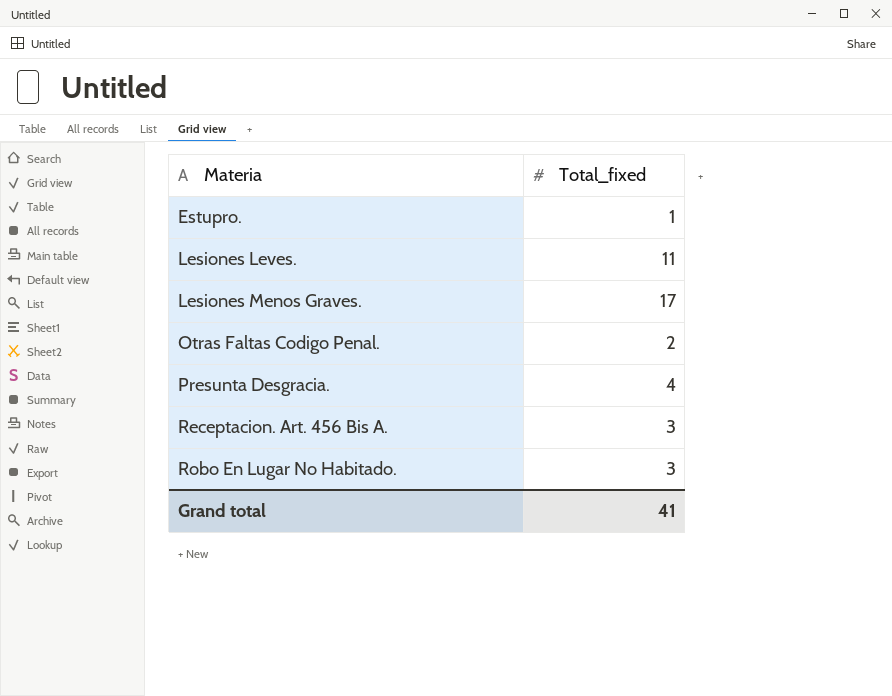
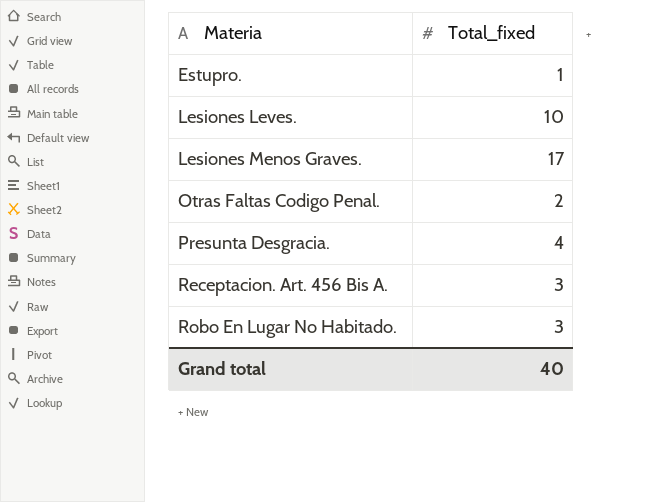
Lesiones Leves. | Total_fixed: 11 -> 10
Grand total | Total_fixed: 41 -> 40

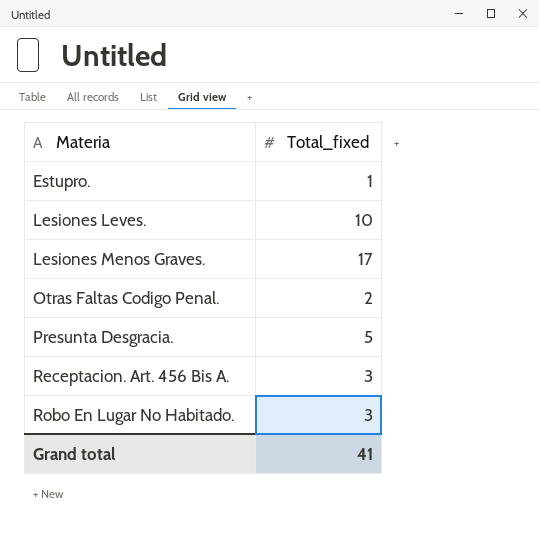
Presunta Desgracia. | Total_fixed: 4 -> 5
Grand total | Total_fixed: 40 -> 41

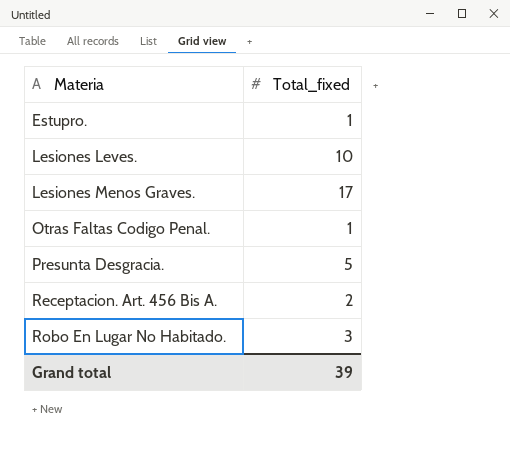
Otras Faltas Codigo Penal. | Total_fixed: 2 -> 1
Receptacion. Art. 456 Bis A. | Total_fixed: 3 -> 2
Grand total | Total_fixed: 41 -> 39

